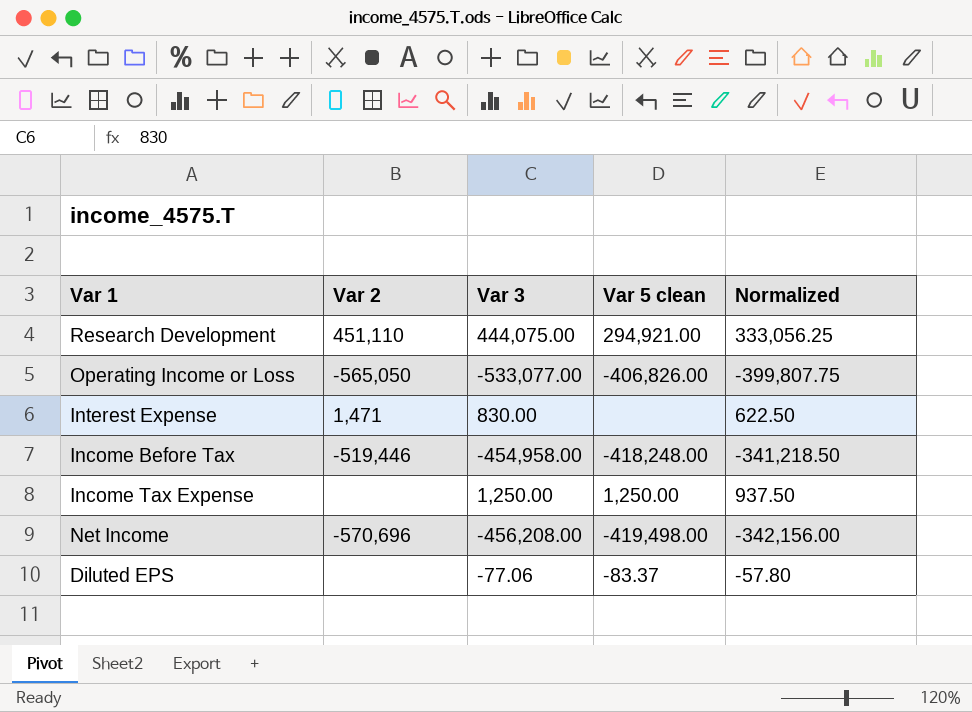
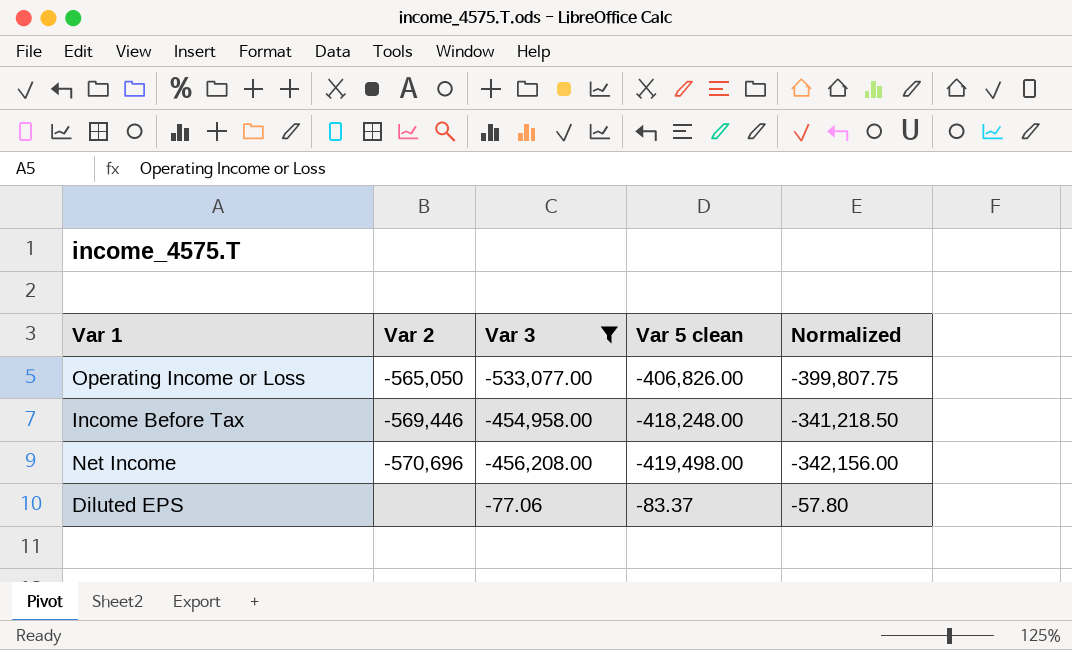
filter: none -> Var 3 <= -77.06
Income Before Tax | Var 2: -519,446 -> -569,446

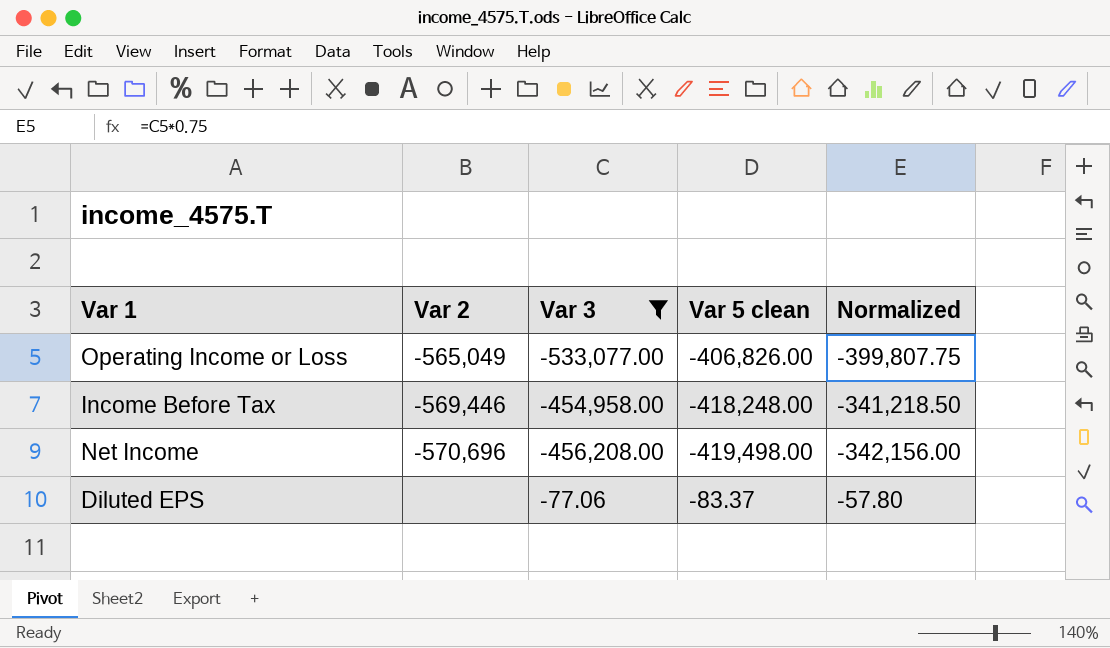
Operating Income or Loss | Var 2: -565,050 -> -565,049

